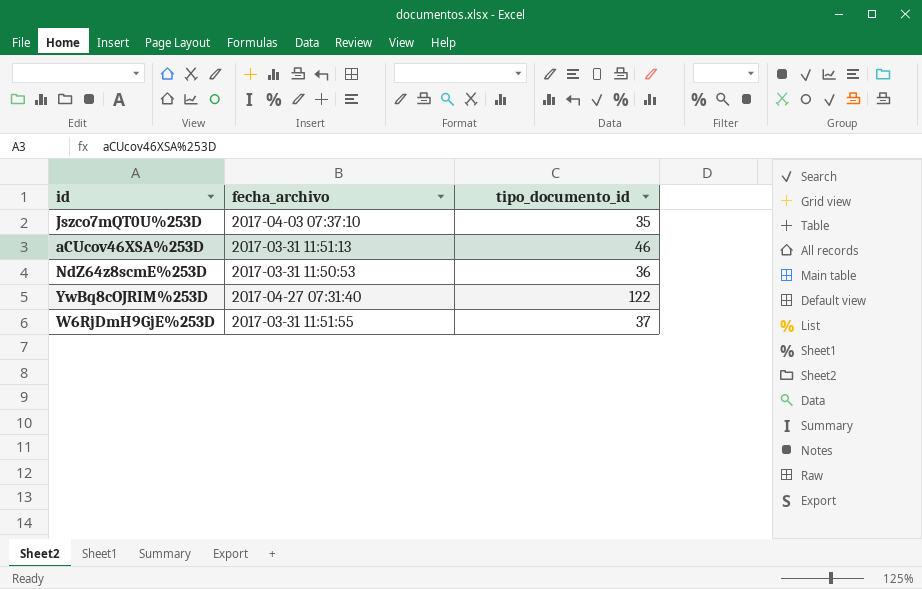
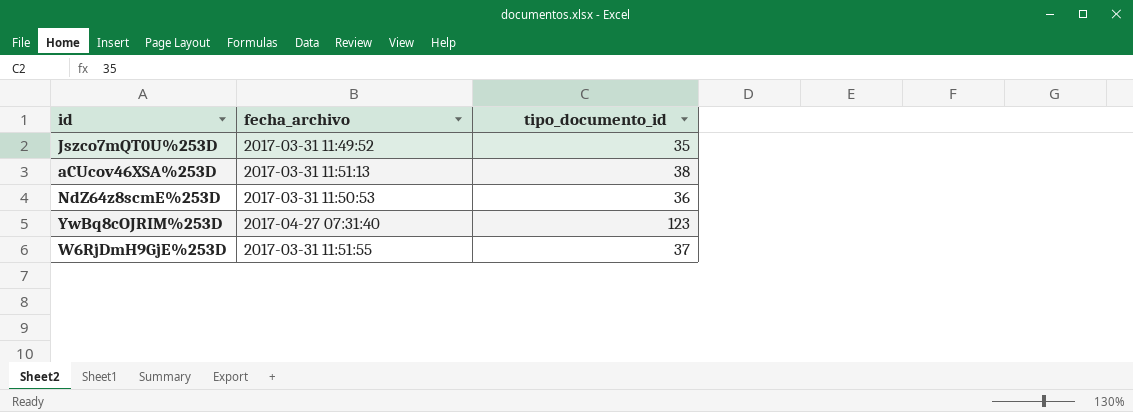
Jszco7mQT0U%253D | fecha_archivo: 2017-04-03 07:37:10 -> 2017-03-31 11:49:52
aCUcov46XSA%253D | tipo_documento_id: 46 -> 38
YwBq8cOJRIM%253D | tipo_documento_id: 122 -> 123

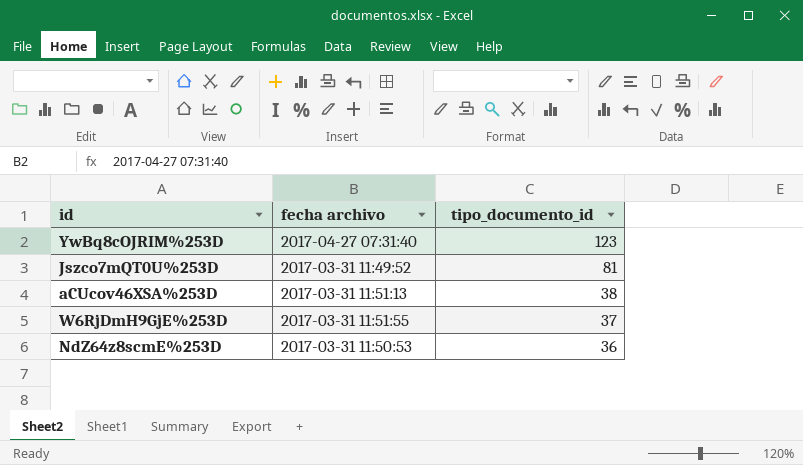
row order: none -> tipo_documento_id descending
column name: fecha_archivo -> fecha archivo
Jszco7mQT0U%253D | tipo_documento_id: 35 -> 81

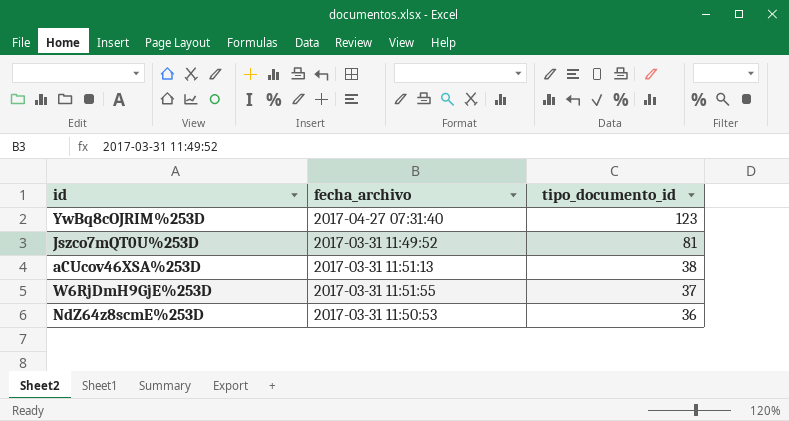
column name: fecha archivo -> fecha_archivo

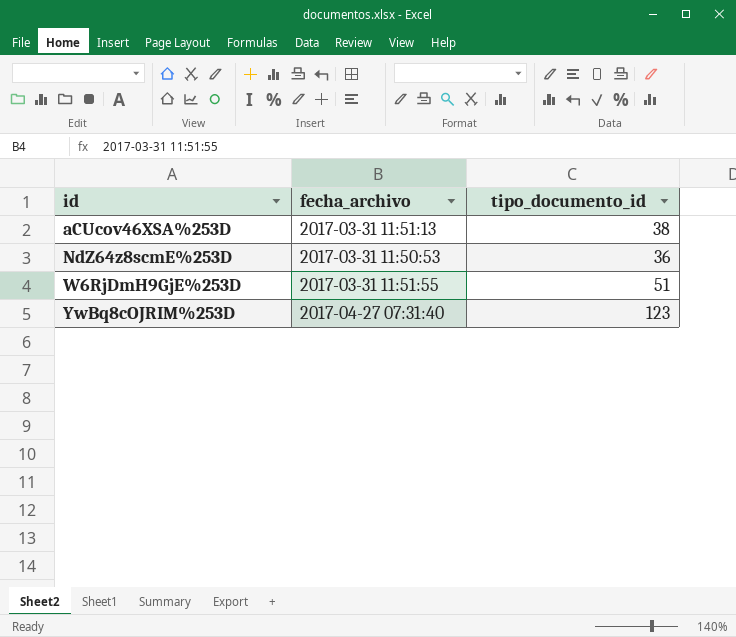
row order: tipo_documento_id descending -> id ascending
row Jszco7mQT0U%253D: 2017-03-31 11:49:52 | 81 -> none
W6RjDmH9GjE%253D | tipo_documento_id: 37 -> 51

